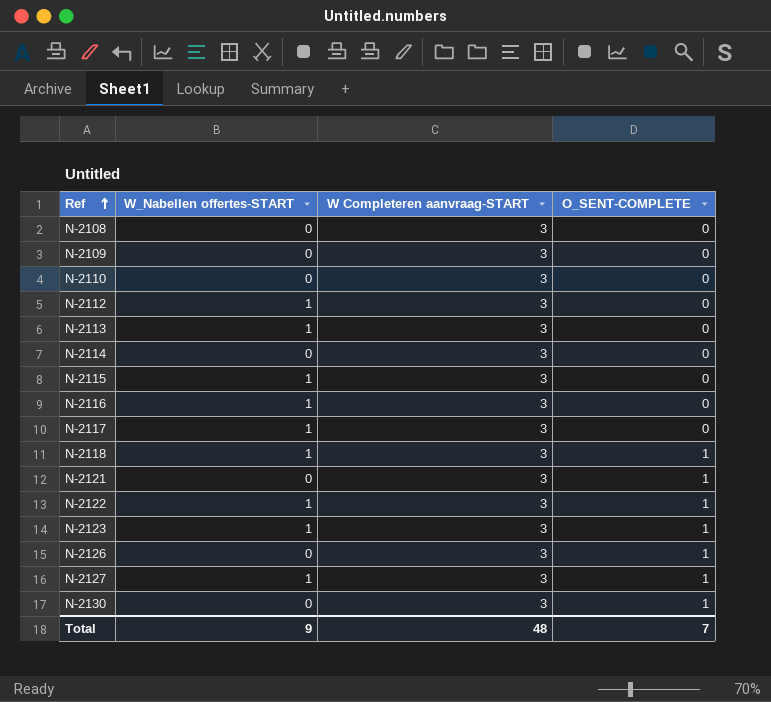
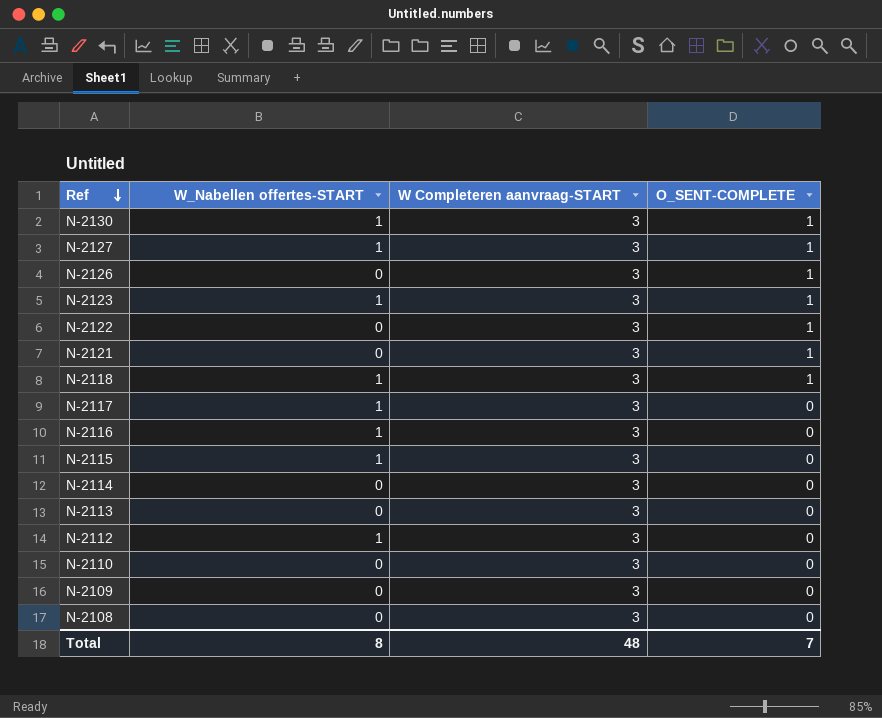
row order: Ref ascending -> Ref descending
N-2130 | W_Nabellen offertes-START: 0 -> 1
N-2122 | W_Nabellen offertes-START: 1 -> 0
N-2113 | W_Nabellen offertes-START: 1 -> 0
Total | W_Nabellen offertes-START: 9 -> 8

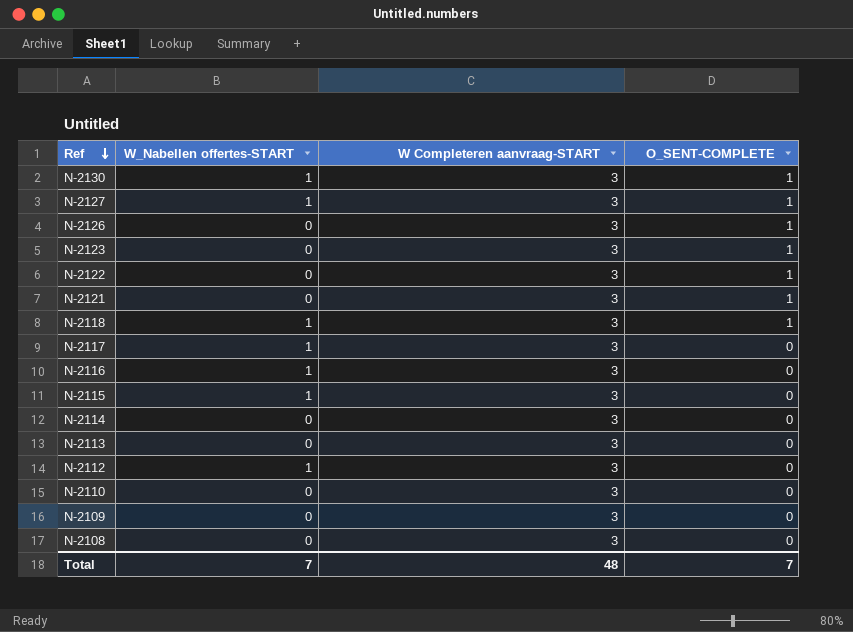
N-2123 | W_Nabellen offertes-START: 1 -> 0
Total | W_Nabellen offertes-START: 8 -> 7

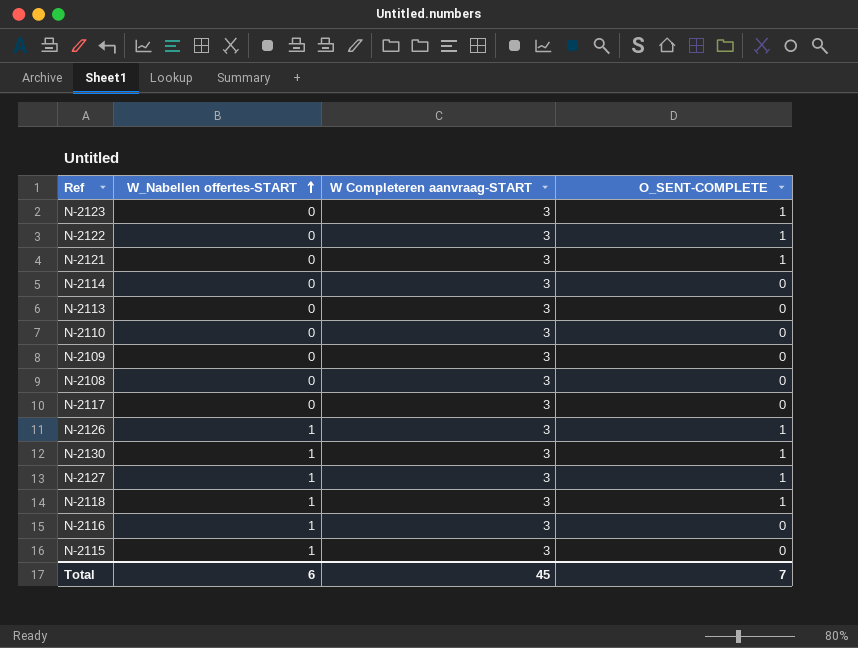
row order: Ref descending -> W_Nabellen offertes-START ascending
row N-2112: 1 | 3 | 0 -> none
N-2117 | W_Nabellen offertes-START: 1 -> 0
N-2126 | W_Nabellen offertes-START: 0 -> 1
Total | W_Nabellen offertes-START: 7 -> 6
Total | W Completeren aanvraag-START: 48 -> 45

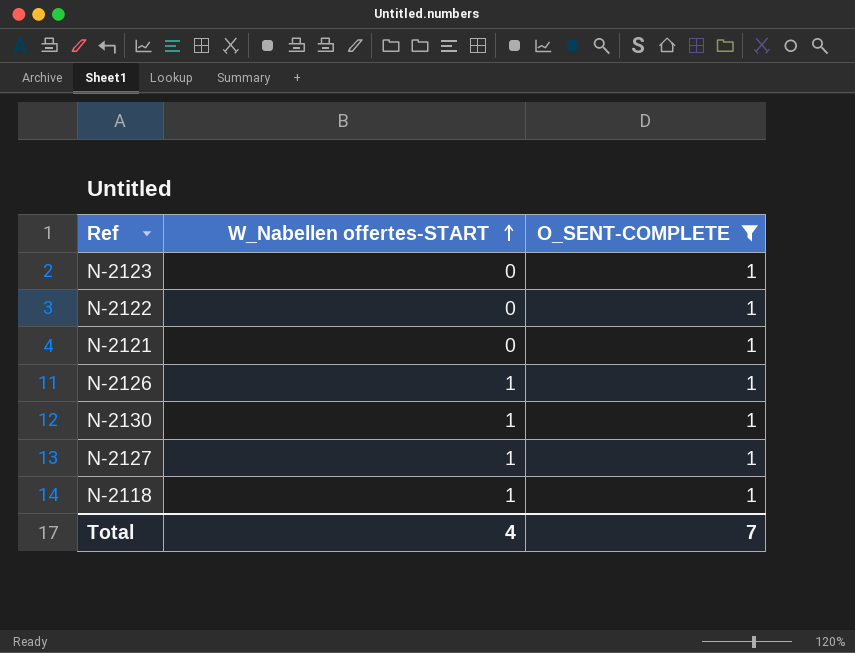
filter: none -> O_SENT-COMPLETE = 1
column W Completeren aanvraag-START | position: 3 -> none
Total | W_Nabellen offertes-START: 6 -> 4

